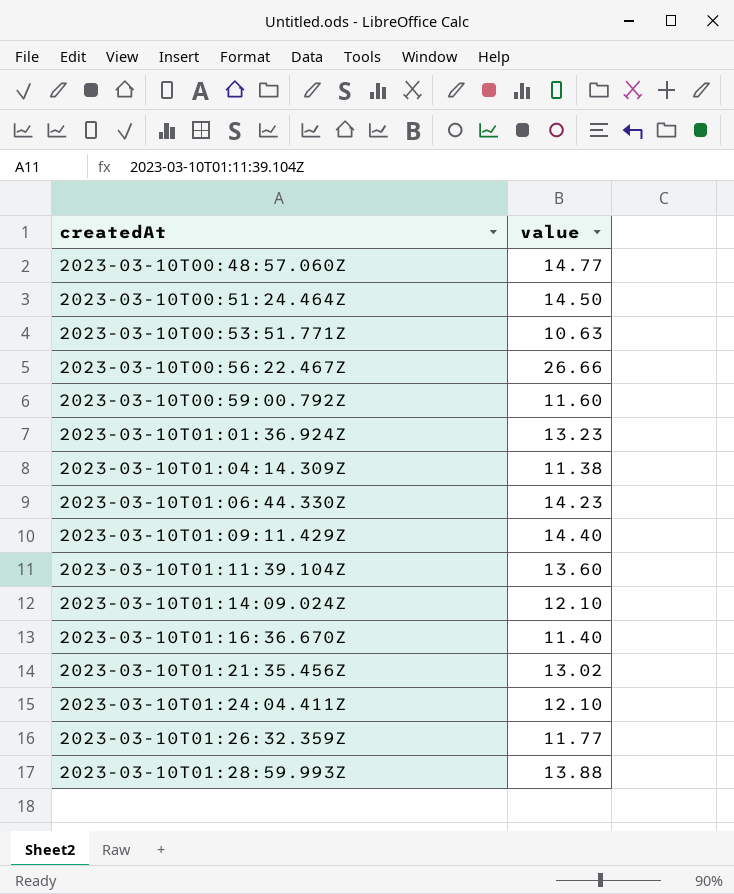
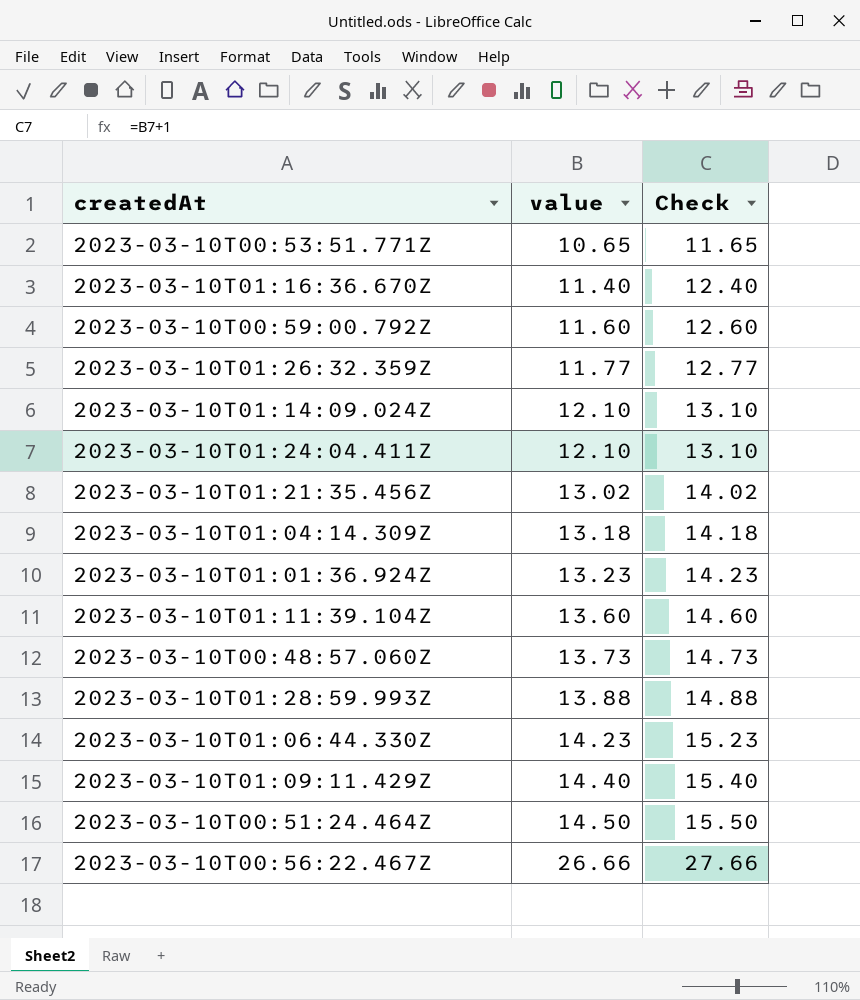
row order: createdAt ascending -> value ascending
column Check | formula: none -> [value] + 1
2023-03-10T00:53:51.771Z | value: 10.63 -> 10.65
2023-03-10T01:04:14.309Z | value: 11.38 -> 13.18
2023-03-10T00:48:57.060Z | value: 14.77 -> 13.73

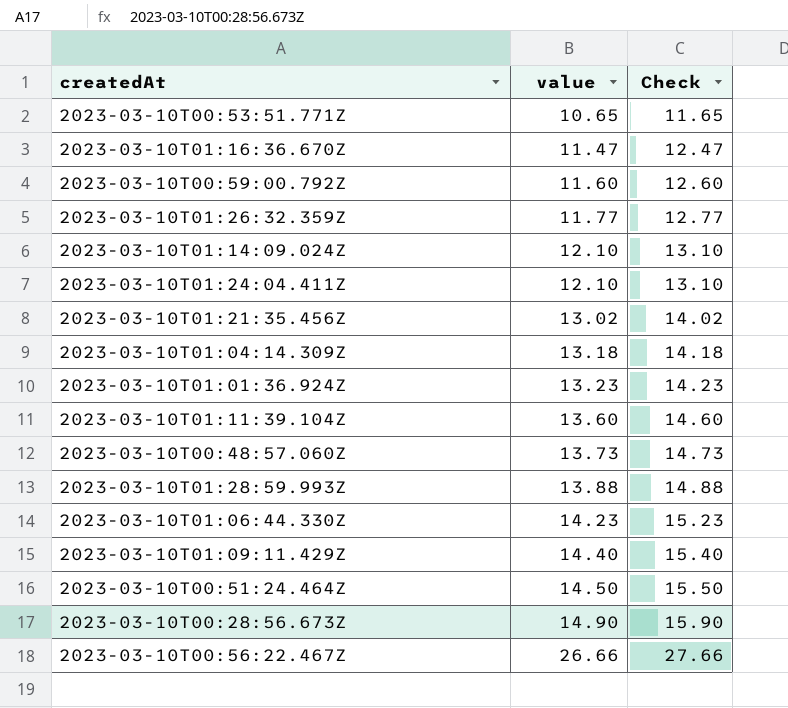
2023-03-10T01:16:36.670Z | value: 11.40 -> 11.47
2023-03-10T01:16:36.670Z | Check: 12.40 -> 12.47
row 2023-03-10T00:28:56.673Z: none -> 14.90 | 15.90

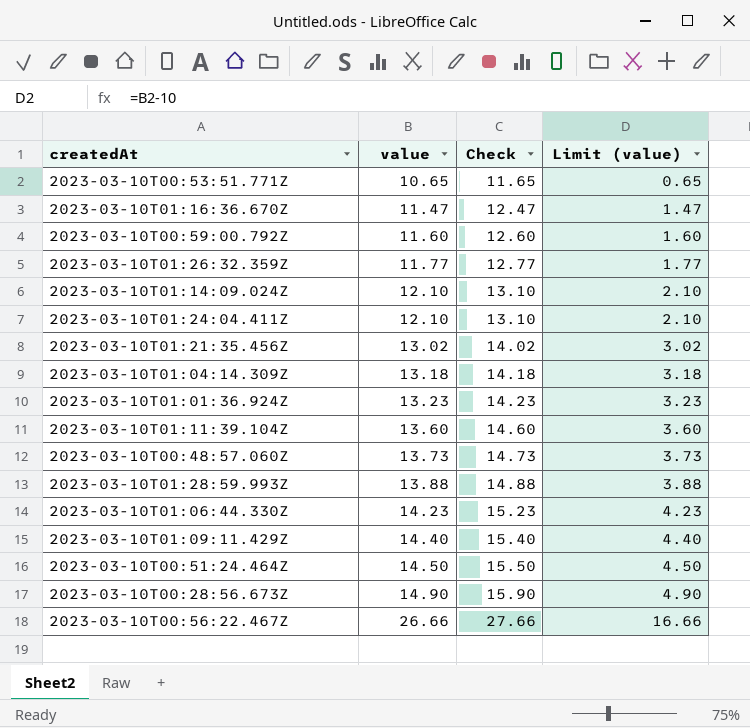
column Limit (value) | formula: none -> [value] - 10

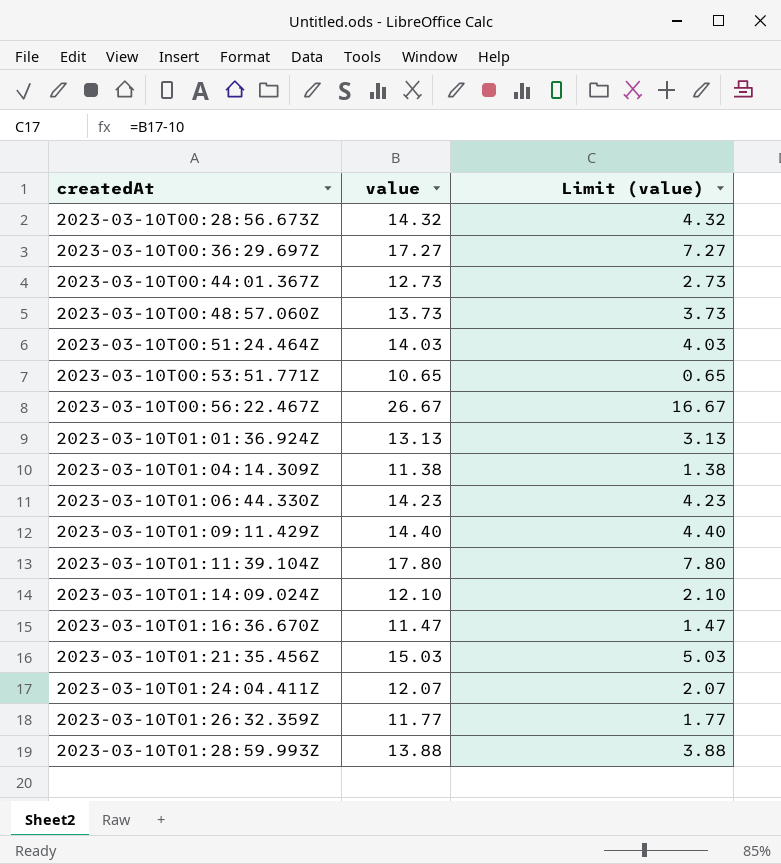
row order: value ascending -> createdAt ascending
column Check | formula: [value] + 1 -> none
row 2023-03-10T00:59:00.792Z: 11.60 | 12.60 | 1.60 -> none
2023-03-10T00:28:56.673Z | value: 14.90 -> 14.32
2023-03-10T00:28:56.673Z | Limit (value): 4.90 -> 4.32
row 2023-03-10T00:36:29.697Z: none -> 17.27 | 7.27
row 2023-03-10T00:44:01.367Z: none -> 12.73 | 2.73
2023-03-10T00:51:24.464Z | value: 14.50 -> 14.03
2023-03-10T00:51:24.464Z | Limit (value): 4.50 -> 4.03
2023-03-10T00:56:22.467Z | value: 26.66 -> 26.67
2023-03-10T00:56:22.467Z | Limit (value): 16.66 -> 16.67
2023-03-10T01:01:36.924Z | value: 13.23 -> 13.13
2023-03-10T01:01:36.924Z | Limit (value): 3.23 -> 3.13
2023-03-10T01:04:14.309Z | value: 13.18 -> 11.38
2023-03-10T01:04:14.309Z | Limit (value): 3.18 -> 1.38
2023-03-10T01:11:39.104Z | value: 13.60 -> 17.80
2023-03-10T01:11:39.104Z | Limit (value): 3.60 -> 7.80
2023-03-10T01:21:35.456Z | value: 13.02 -> 15.03
2023-03-10T01:21:35.456Z | Limit (value): 3.02 -> 5.03
2023-03-10T01:24:04.411Z | value: 12.10 -> 12.07
2023-03-10T01:24:04.411Z | Limit (value): 2.10 -> 2.07

